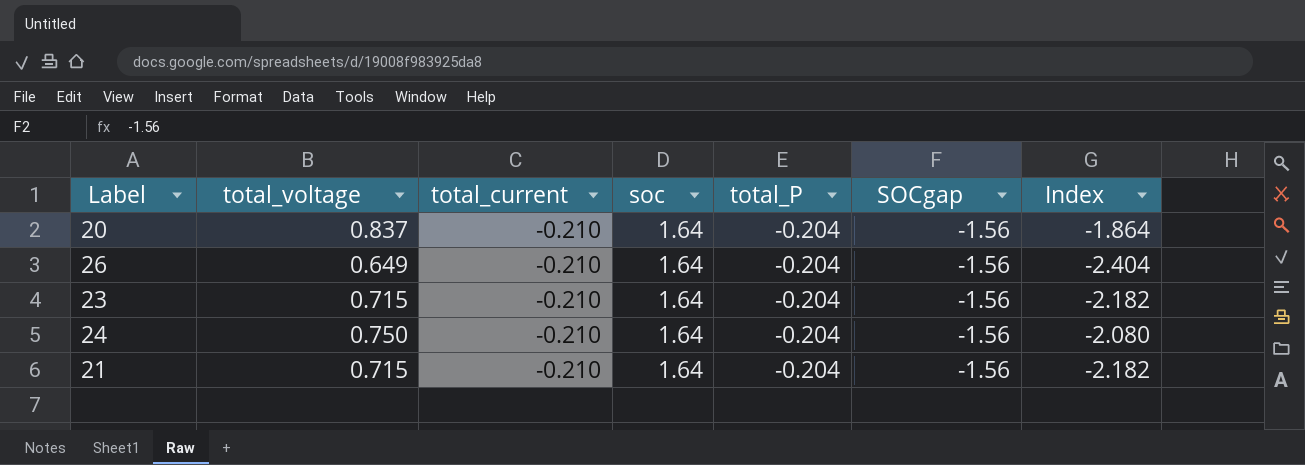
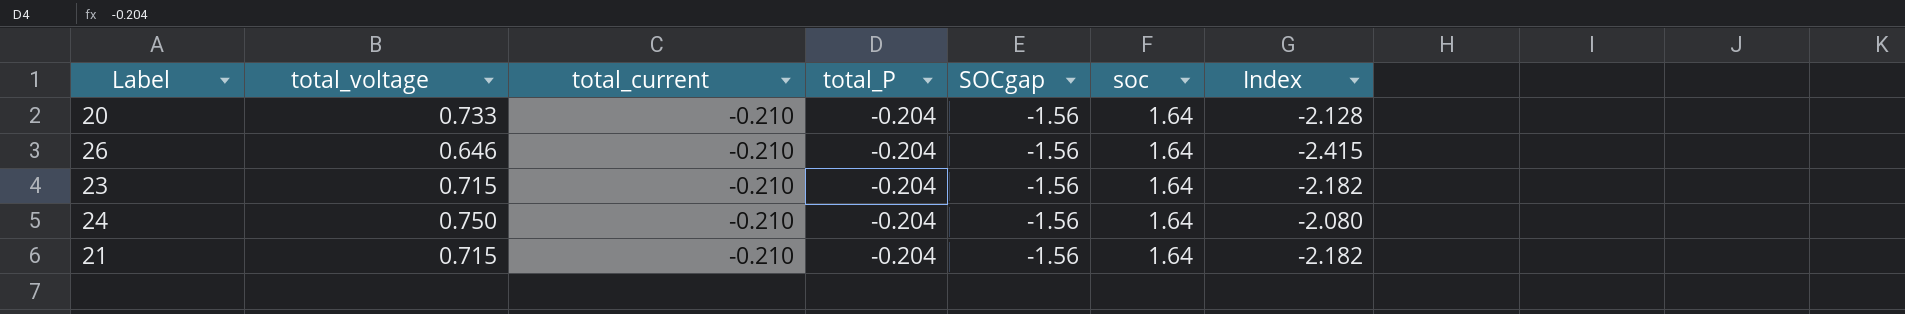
column soc | position: 4 -> 6
20 | total_voltage: 0.837 -> 0.733
20 | Index: -1.864 -> -2.128
26 | total_voltage: 0.649 -> 0.646
26 | Index: -2.404 -> -2.415

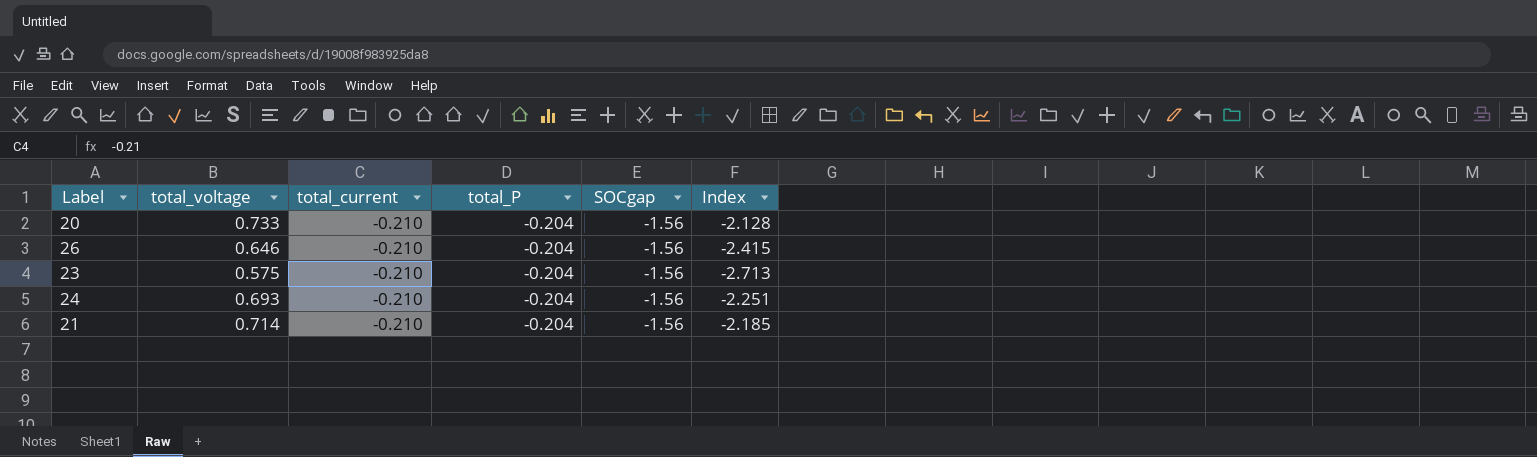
column soc | position: 6 -> none
23 | total_voltage: 0.715 -> 0.575
23 | Index: -2.182 -> -2.713
24 | total_voltage: 0.750 -> 0.693
24 | Index: -2.080 -> -2.251
21 | total_voltage: 0.715 -> 0.714
21 | Index: -2.182 -> -2.185

